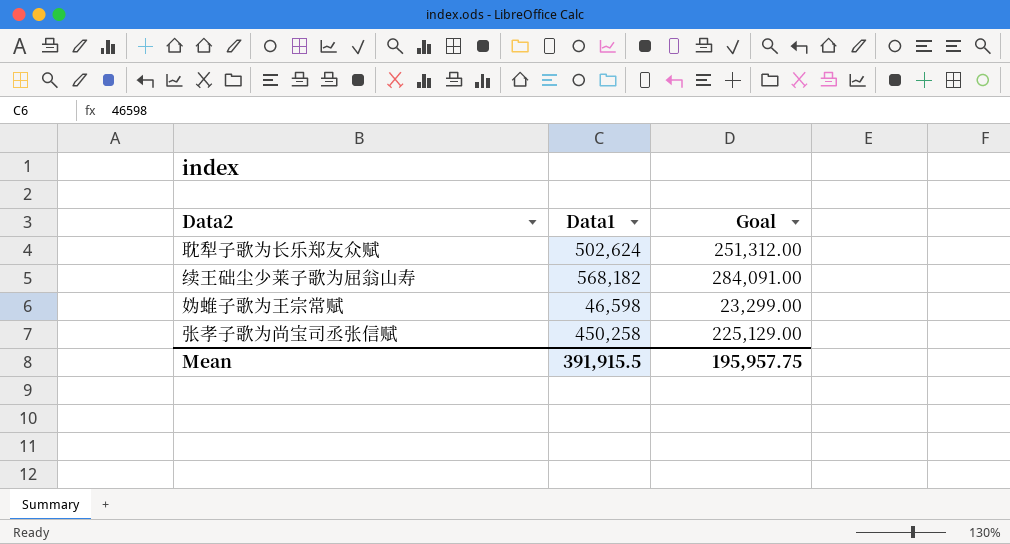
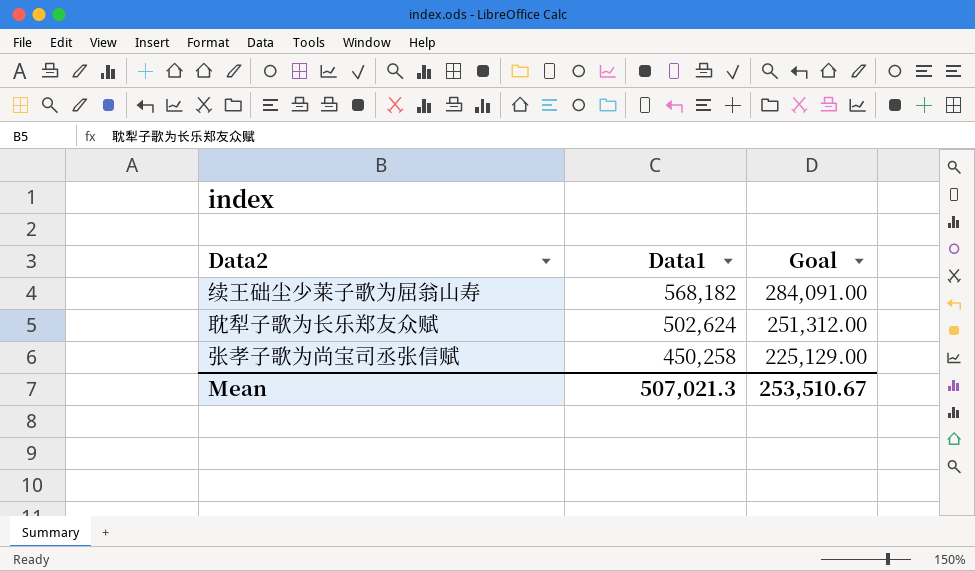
row order: none -> Data1 descending
row 妫蜼子歌为王宗常赋: 46,598 | 23,299.00 -> none
Mean | Data1: 391,915.5 -> 507,021.3
Mean | Goal: 195,957.75 -> 253,510.67

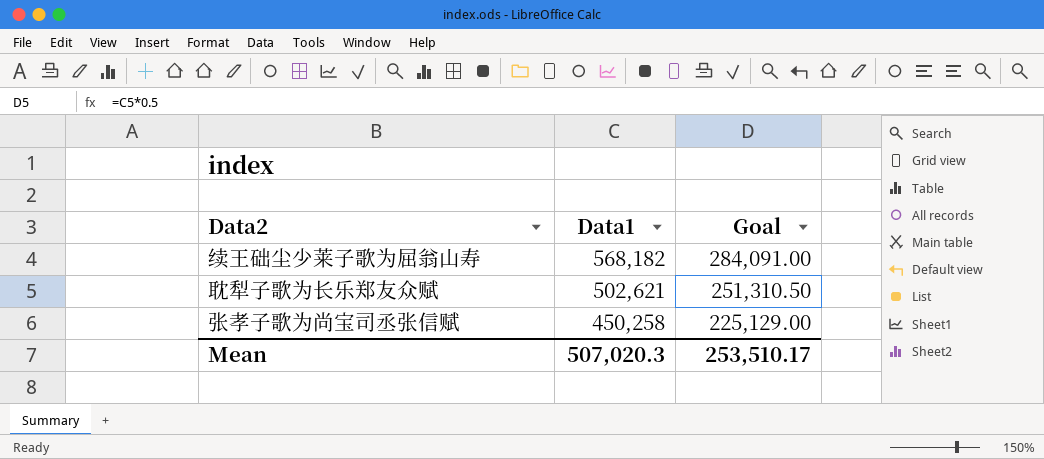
耽犁子歌为长乐郑友众赋 | Data1: 502,624 -> 502,621
耽犁子歌为长乐郑友众赋 | Goal: 251,312.00 -> 251,310.50
Mean | Data1: 507,021.3 -> 507,020.3
Mean | Goal: 253,510.67 -> 253,510.17

